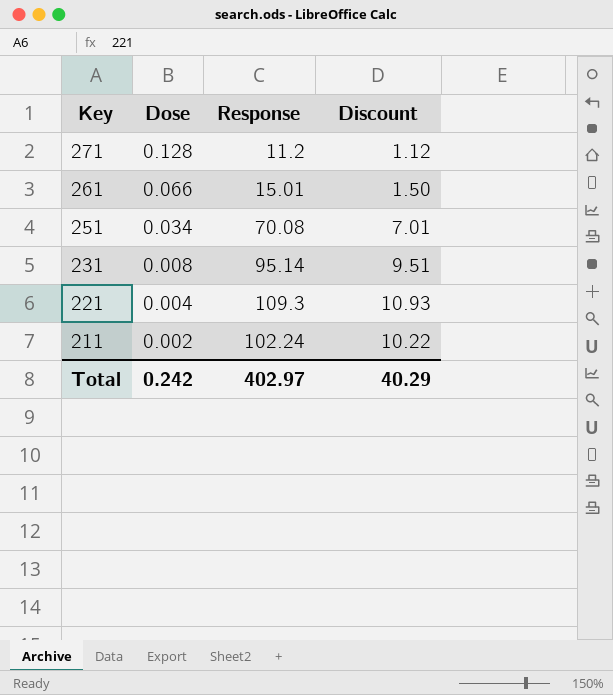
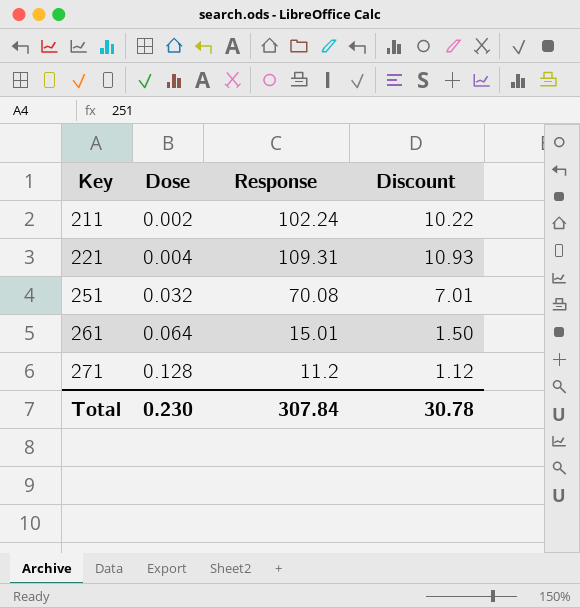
row order: Key descending -> Key ascending
row 231: 0.008 | 95.14 | 9.51 -> none
221 | Response: 109.3 -> 109.31
251 | Dose: 0.034 -> 0.032
261 | Dose: 0.066 -> 0.064
Total | Dose: 0.242 -> 0.230
Total | Response: 402.97 -> 307.84
Total | Discount: 40.29 -> 30.78

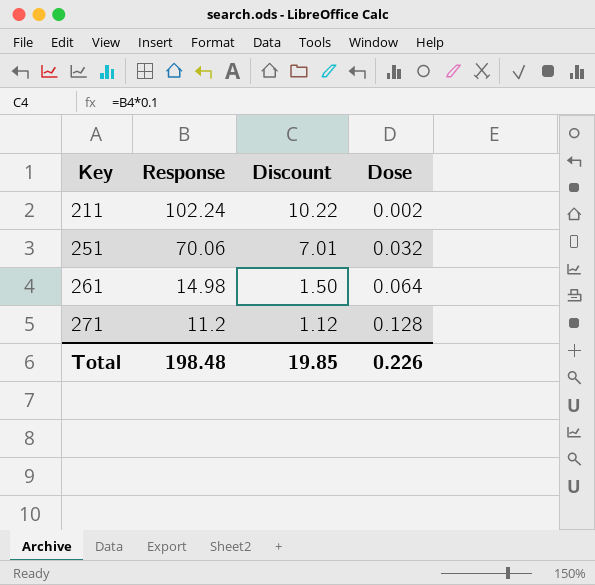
column Dose | position: 2 -> 4
row 221: 0.004 | 109.31 | 10.93 -> none
251 | Response: 70.08 -> 70.06
261 | Response: 15.01 -> 14.98
Total | Response: 307.84 -> 198.48
Total | Discount: 30.78 -> 19.85
Total | Dose: 0.230 -> 0.226

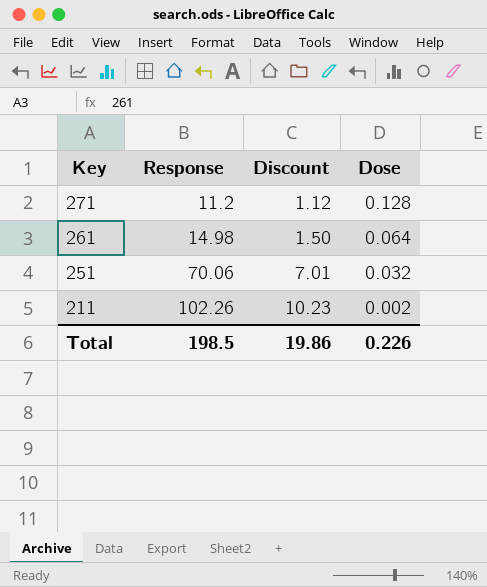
row order: Key ascending -> Key descending
211 | Response: 102.24 -> 102.26
211 | Discount: 10.22 -> 10.23
Total | Response: 198.48 -> 198.5
Total | Discount: 19.85 -> 19.86

